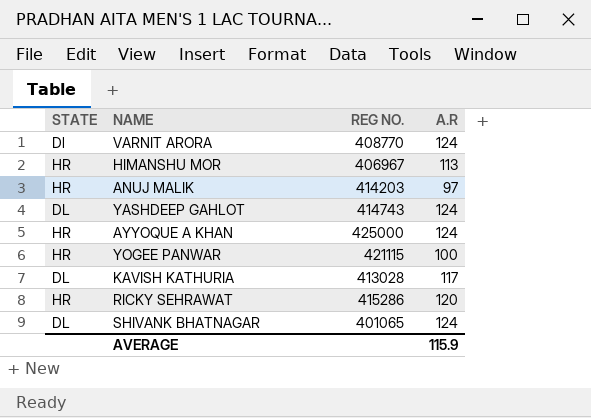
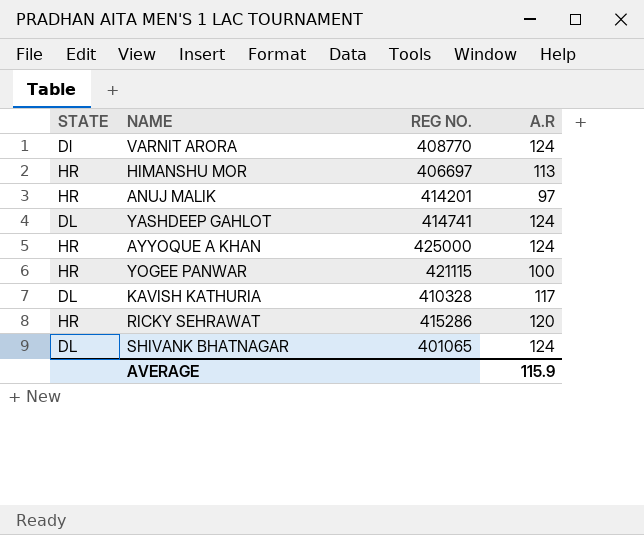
HIMANSHU MOR | REG NO.: 406967 -> 406697
ANUJ MALIK | REG NO.: 414203 -> 414201
YASHDEEP GAHLOT | REG NO.: 414743 -> 414741
KAVISH KATHURIA | REG NO.: 413028 -> 410328

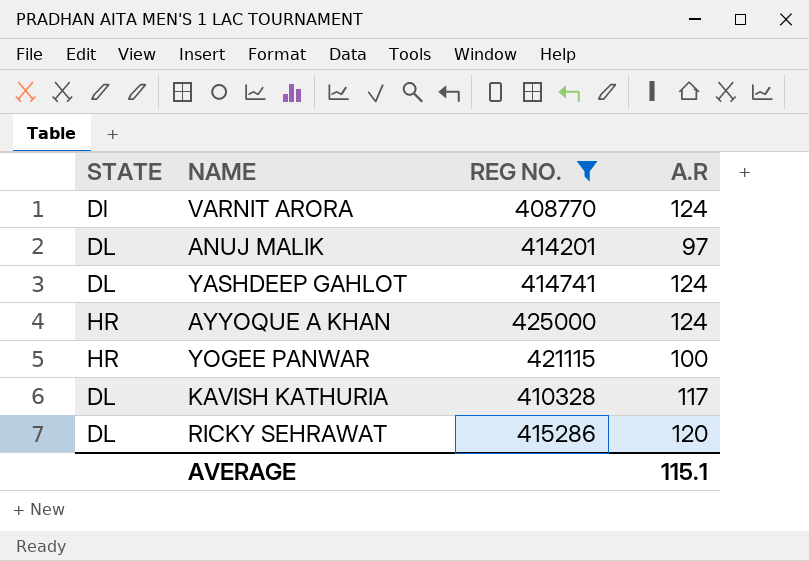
filter: none -> REG NO. >= 408770
ANUJ MALIK | STATE: HR -> DL
RICKY SEHRAWAT | STATE: HR -> DL
AVERAGE | A.R: 115.9 -> 115.1

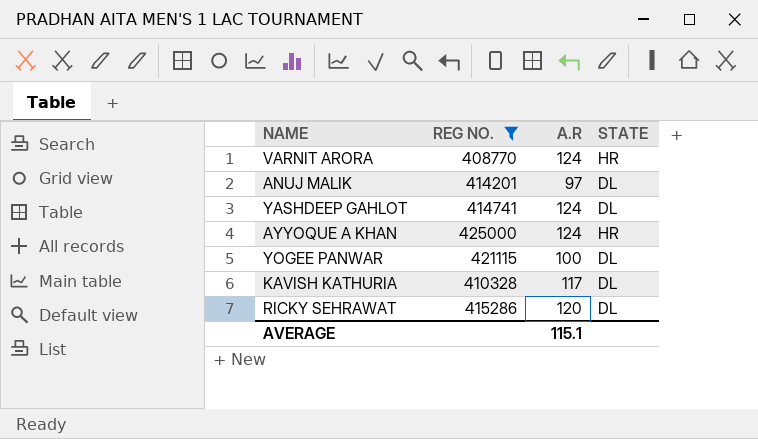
column STATE | position: 1 -> 4
VARNIT ARORA | STATE: Dl -> HR
YOGEE PANWAR | STATE: HR -> DL

